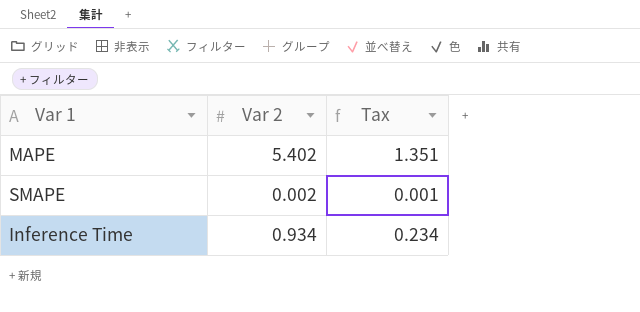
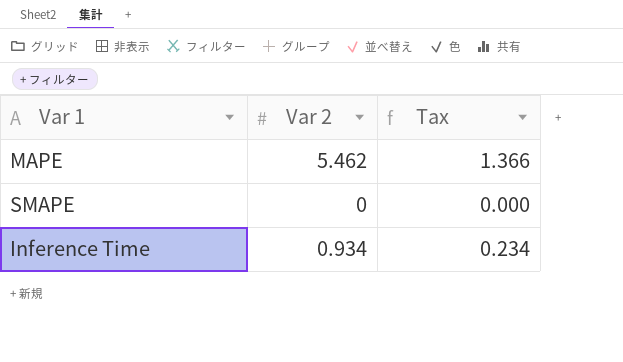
MAPE | Var 2: 5.402 -> 5.462
MAPE | Tax: 1.351 -> 1.366
SMAPE | Var 2: 0.002 -> 0
SMAPE | Tax: 0.001 -> 0.000

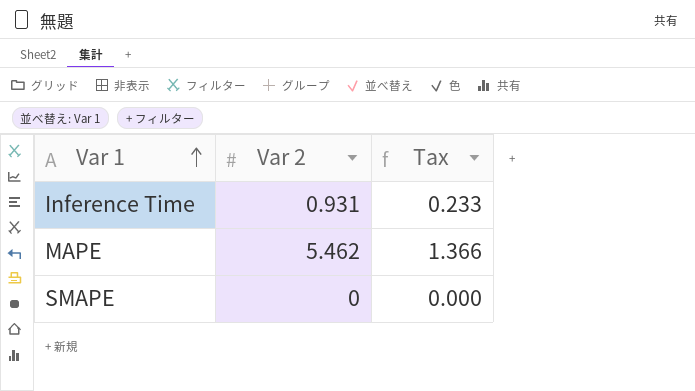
row order: none -> Var 1 ascending
Inference Time | Var 2: 0.934 -> 0.931
Inference Time | Tax: 0.234 -> 0.233

